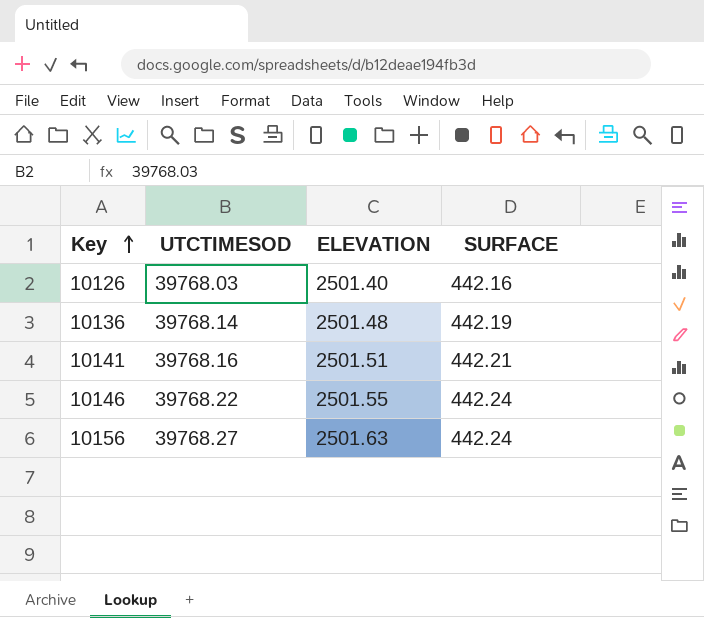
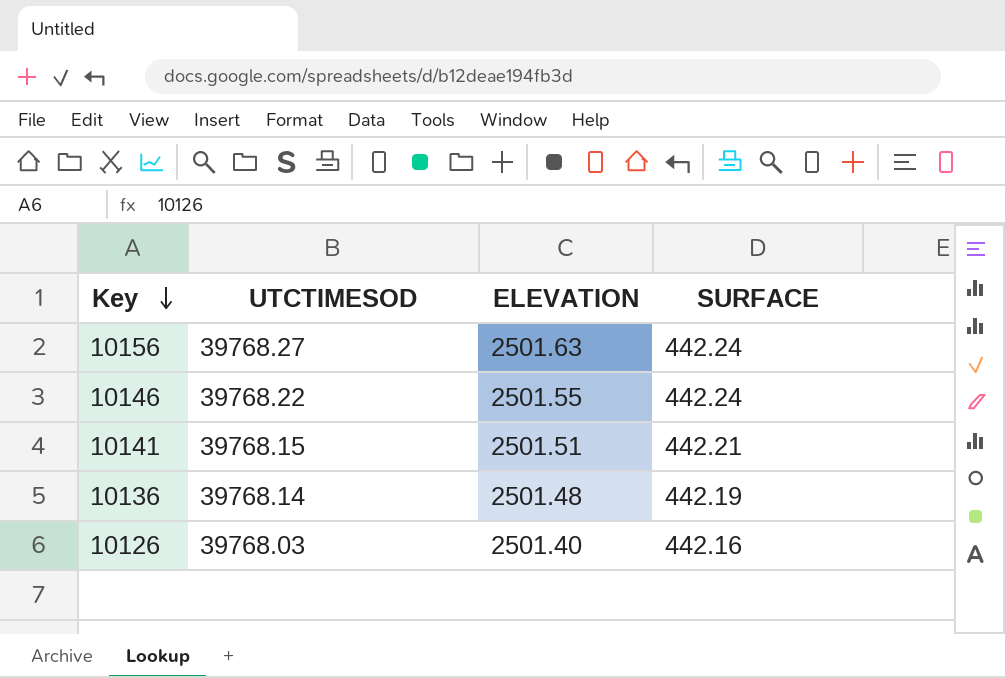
row order: Key ascending -> Key descending
10141 | UTCTIMESOD: 39768.16 -> 39768.15

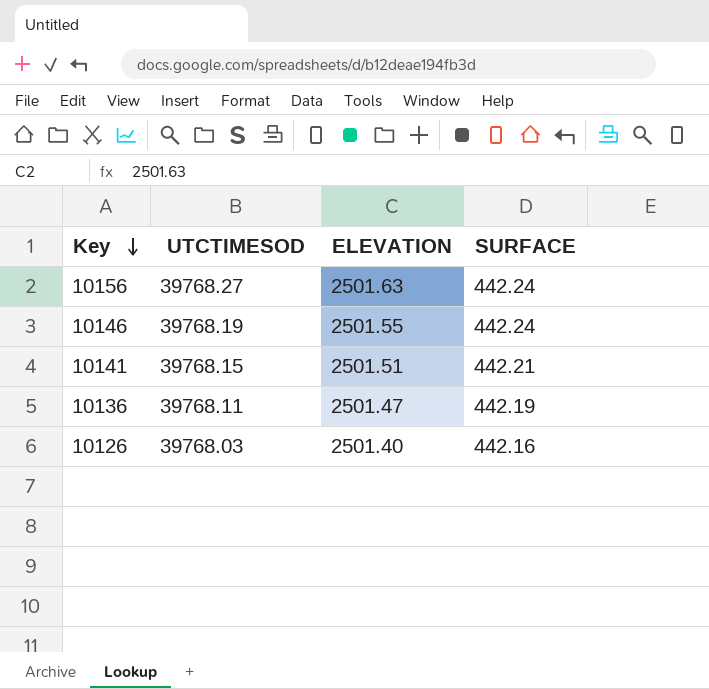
10146 | UTCTIMESOD: 39768.22 -> 39768.19
10136 | UTCTIMESOD: 39768.14 -> 39768.11
10136 | ELEVATION: 2501.48 -> 2501.47

